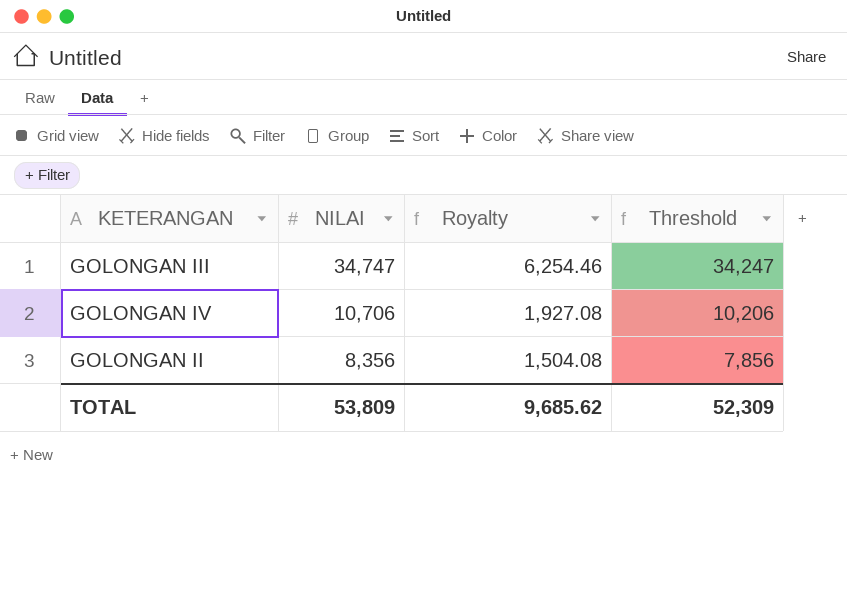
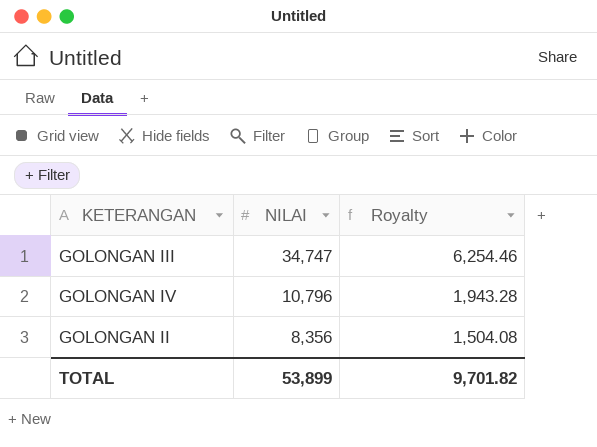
column Threshold | formula: [NILAI] - 500 -> none
GOLONGAN IV | NILAI: 10,706 -> 10,796
GOLONGAN IV | Royalty: 1,927.08 -> 1,943.28
TOTAL | NILAI: 53,809 -> 53,899
TOTAL | Royalty: 9,685.62 -> 9,701.82

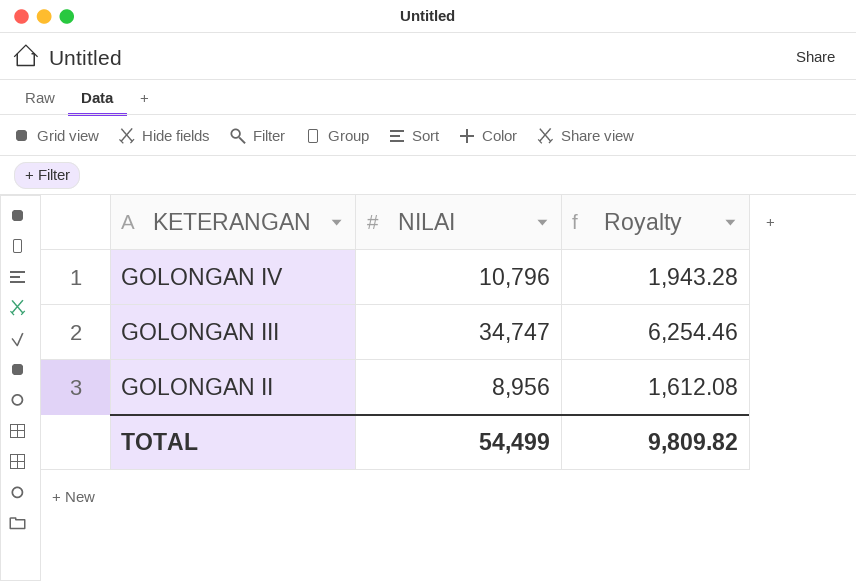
row order: NILAI descending -> KETERANGAN descending
GOLONGAN II | NILAI: 8,356 -> 8,956
GOLONGAN II | Royalty: 1,504.08 -> 1,612.08
TOTAL | NILAI: 53,899 -> 54,499
TOTAL | Royalty: 9,701.82 -> 9,809.82

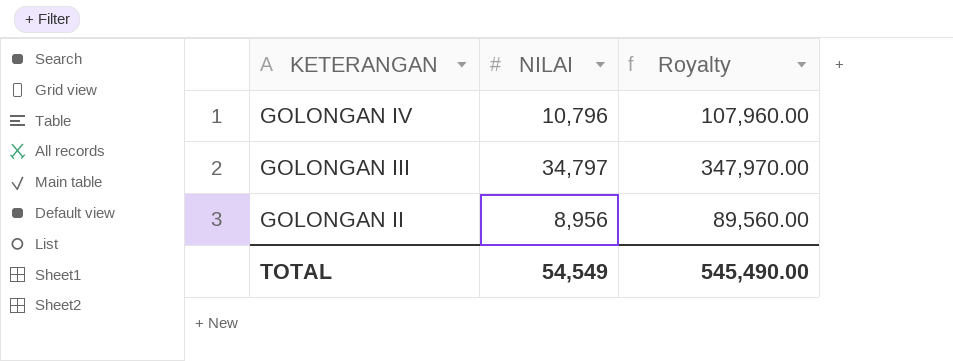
column Royalty | formula: [NILAI] * 0.18 -> [NILAI] * 10
GOLONGAN III | NILAI: 34,747 -> 34,797
TOTAL | NILAI: 54,499 -> 54,549
TOTAL | Royalty: 9,809.82 -> 545,490.00

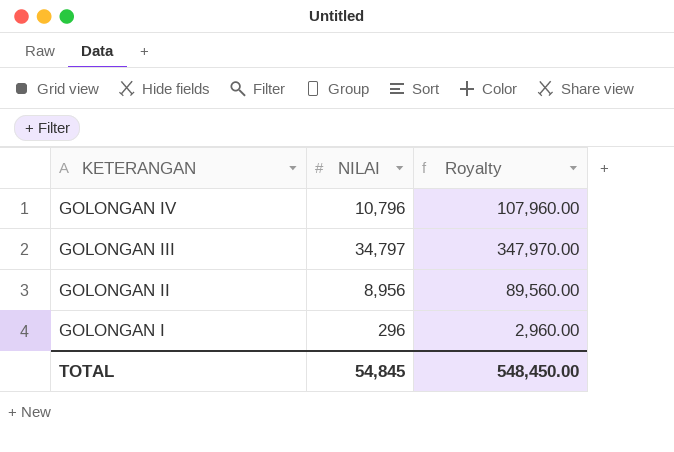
row GOLONGAN I: none -> 296 | 2,960.00
TOTAL | NILAI: 54,549 -> 54,845
TOTAL | Royalty: 545,490.00 -> 548,450.00

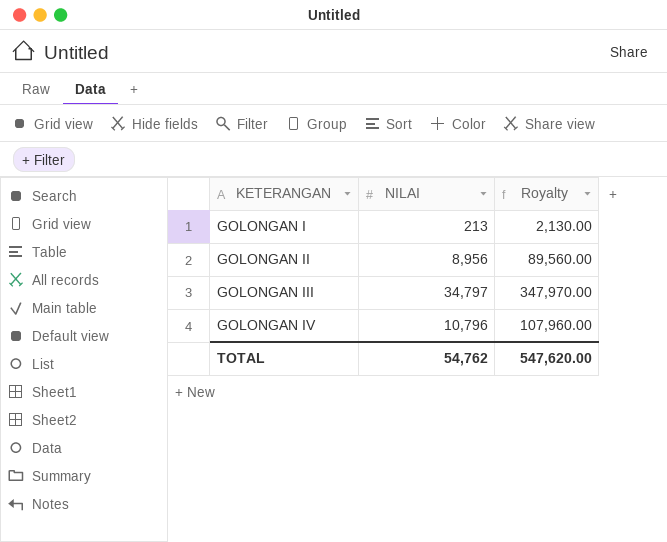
row order: KETERANGAN descending -> KETERANGAN ascending
GOLONGAN I | NILAI: 296 -> 213
GOLONGAN I | Royalty: 2,960.00 -> 2,130.00
TOTAL | NILAI: 54,845 -> 54,762
TOTAL | Royalty: 548,450.00 -> 547,620.00

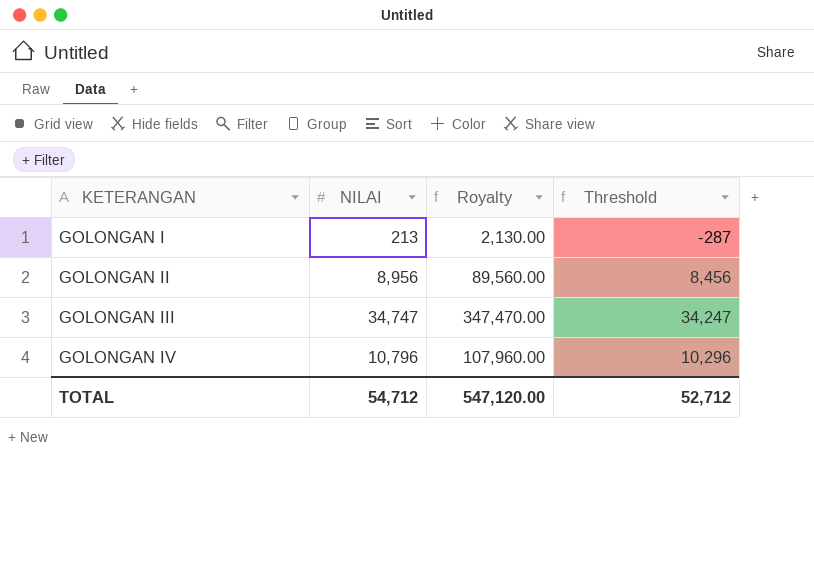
column Threshold | formula: none -> [NILAI] - 500
GOLONGAN III | NILAI: 34,797 -> 34,747
GOLONGAN III | Royalty: 347,970.00 -> 347,470.00
TOTAL | NILAI: 54,762 -> 54,712
TOTAL | Royalty: 547,620.00 -> 547,120.00

